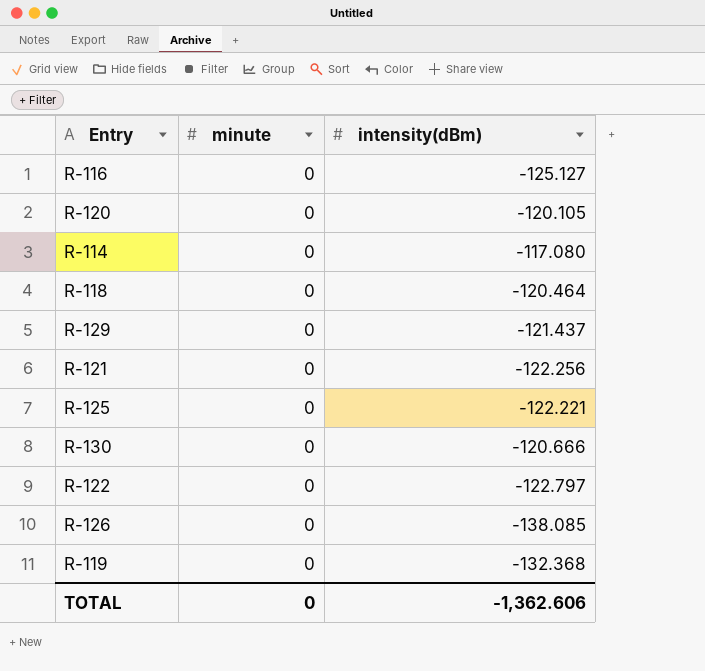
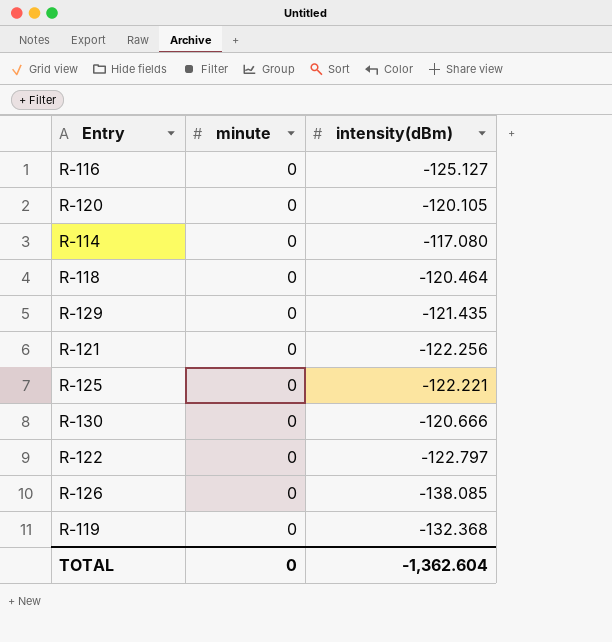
R-129 | intensity(dBm): -121.437 -> -121.435
TOTAL | intensity(dBm): -1,362.606 -> -1,362.604

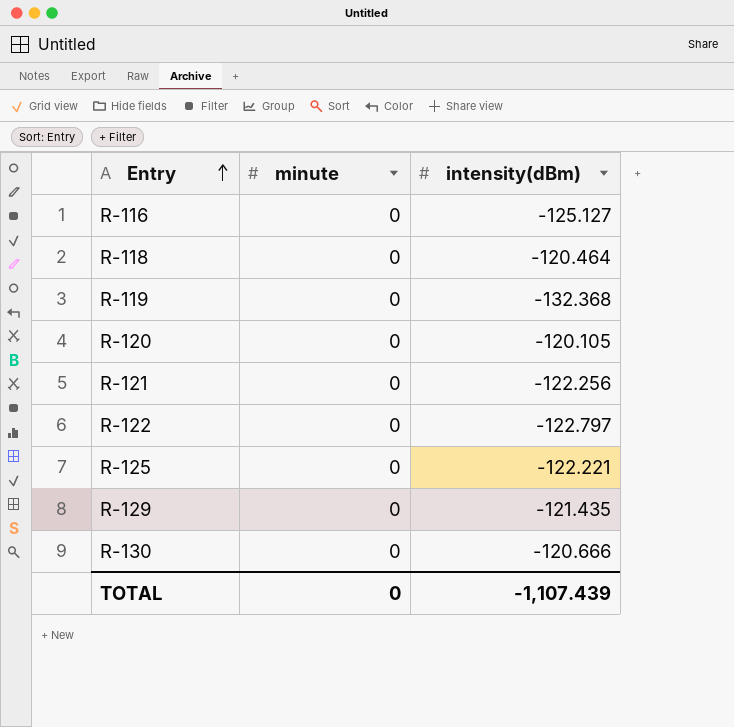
row order: none -> Entry ascending
row R-114: 0 | -117.080 -> none
row R-126: 0 | -138.085 -> none
TOTAL | intensity(dBm): -1,362.604 -> -1,107.439

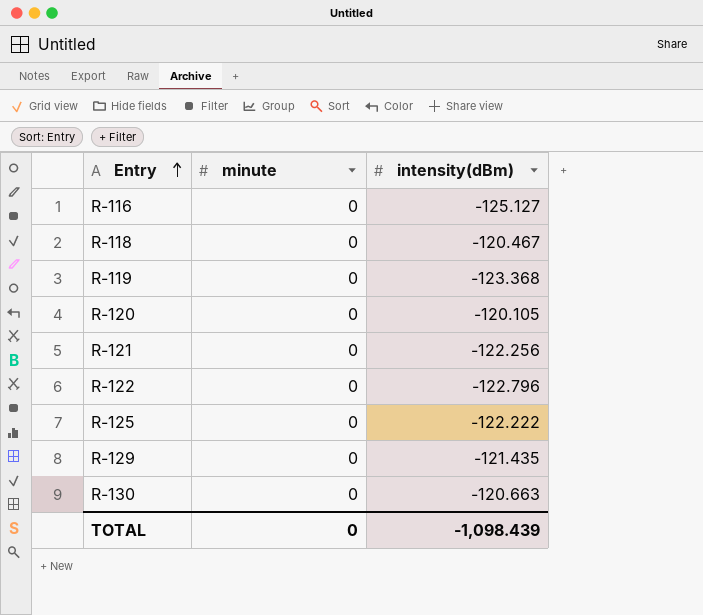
R-118 | intensity(dBm): -120.464 -> -120.467
R-119 | intensity(dBm): -132.368 -> -123.368
R-122 | intensity(dBm): -122.797 -> -122.796
R-125 | intensity(dBm): -122.221 -> -122.222
R-130 | intensity(dBm): -120.666 -> -120.663
TOTAL | intensity(dBm): -1,107.439 -> -1,098.439

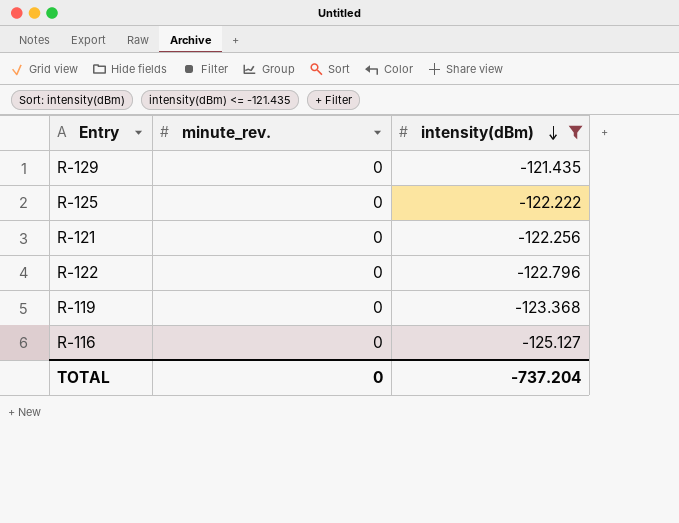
filter: none -> intensity(dBm) <= -121.435
row order: Entry ascending -> intensity(dBm) descending
column name: minute -> minute_rev.
TOTAL | intensity(dBm): -1,098.439 -> -737.204

